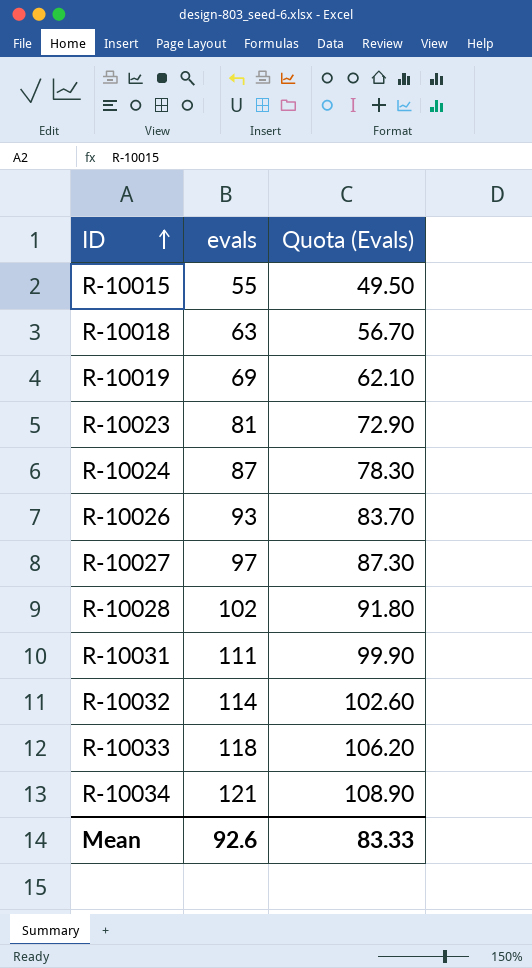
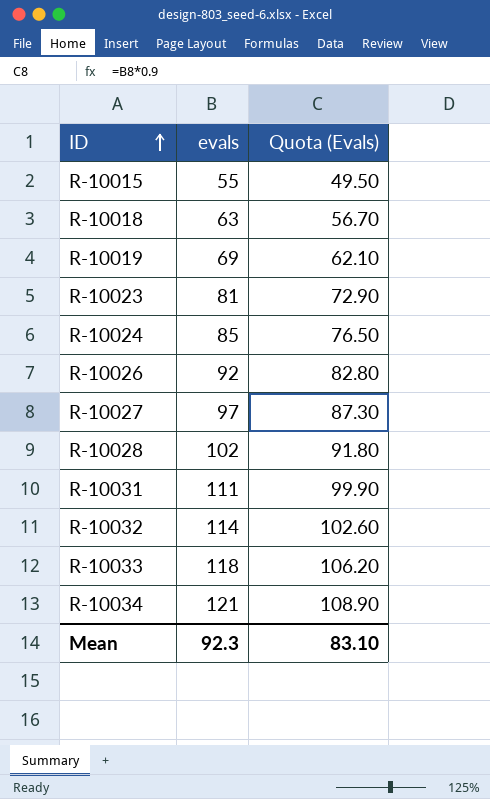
R-10024 | evals: 87 -> 85
R-10024 | Quota (Evals): 78.30 -> 76.50
R-10026 | evals: 93 -> 92
R-10026 | Quota (Evals): 83.70 -> 82.80
Mean | evals: 92.6 -> 92.3
Mean | Quota (Evals): 83.33 -> 83.10

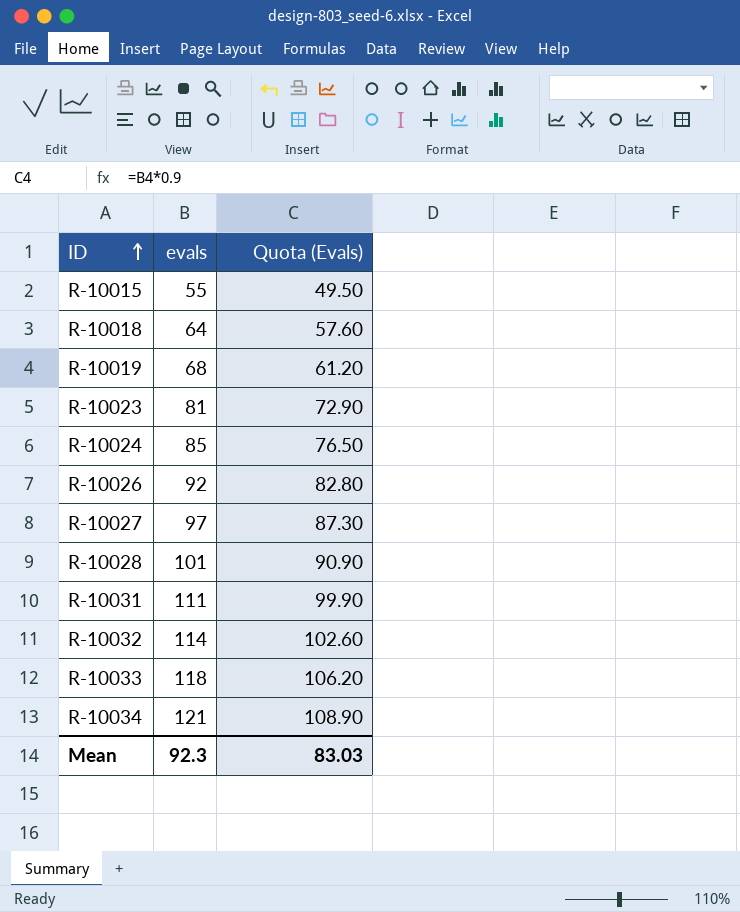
R-10018 | evals: 63 -> 64
R-10018 | Quota (Evals): 56.70 -> 57.60
R-10019 | evals: 69 -> 68
R-10019 | Quota (Evals): 62.10 -> 61.20
R-10028 | evals: 102 -> 101
R-10028 | Quota (Evals): 91.80 -> 90.90
Mean | Quota (Evals): 83.10 -> 83.03

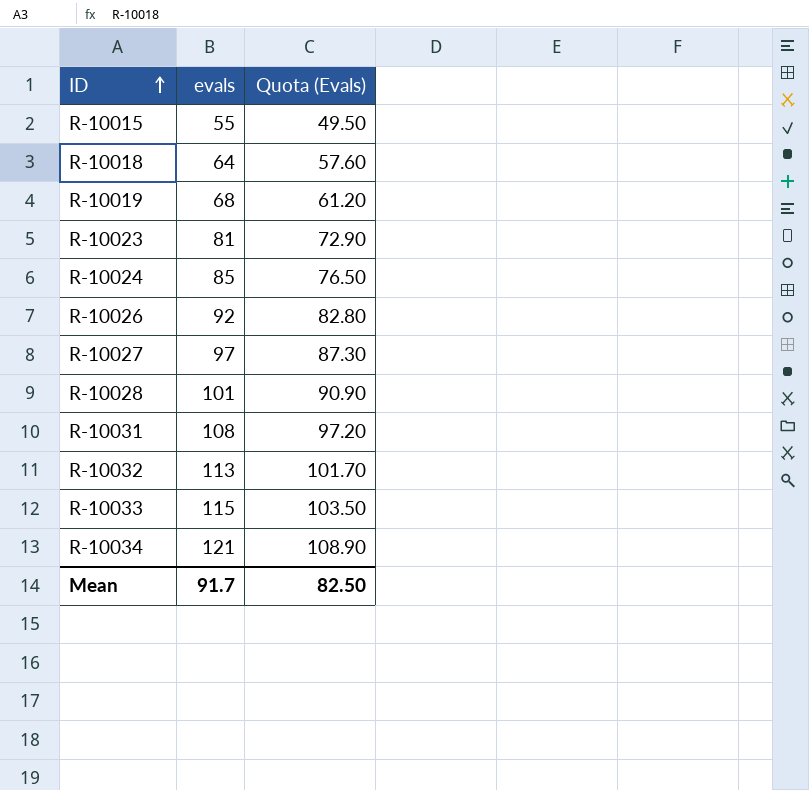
R-10031 | evals: 111 -> 108
R-10031 | Quota (Evals): 99.90 -> 97.20
R-10032 | evals: 114 -> 113
R-10032 | Quota (Evals): 102.60 -> 101.70
R-10033 | evals: 118 -> 115
R-10033 | Quota (Evals): 106.20 -> 103.50
Mean | evals: 92.3 -> 91.7
Mean | Quota (Evals): 83.03 -> 82.50

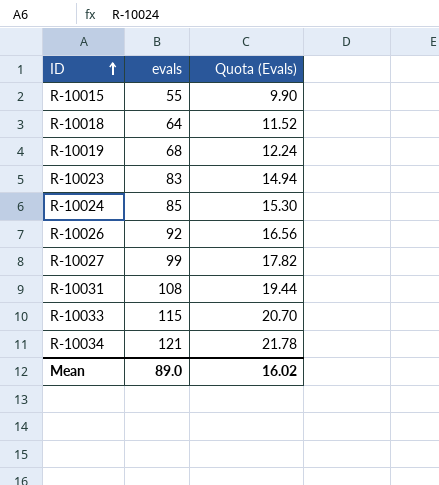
column Quota (Evals) | formula: [evals] * 0.9 -> [evals] * 0.18
row R-10028: 101 | 90.90 -> none
row R-10032: 113 | 101.70 -> none
R-10023 | evals: 81 -> 83
R-10027 | evals: 97 -> 99
Mean | evals: 91.7 -> 89.0
Mean | Quota (Evals): 82.50 -> 16.02

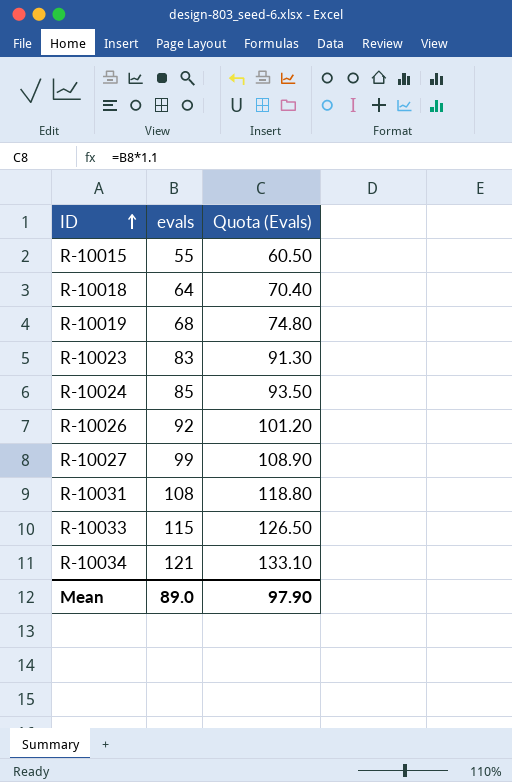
column Quota (Evals) | formula: [evals] * 0.18 -> [evals] * 1.1
Mean | Quota (Evals): 16.02 -> 97.90

